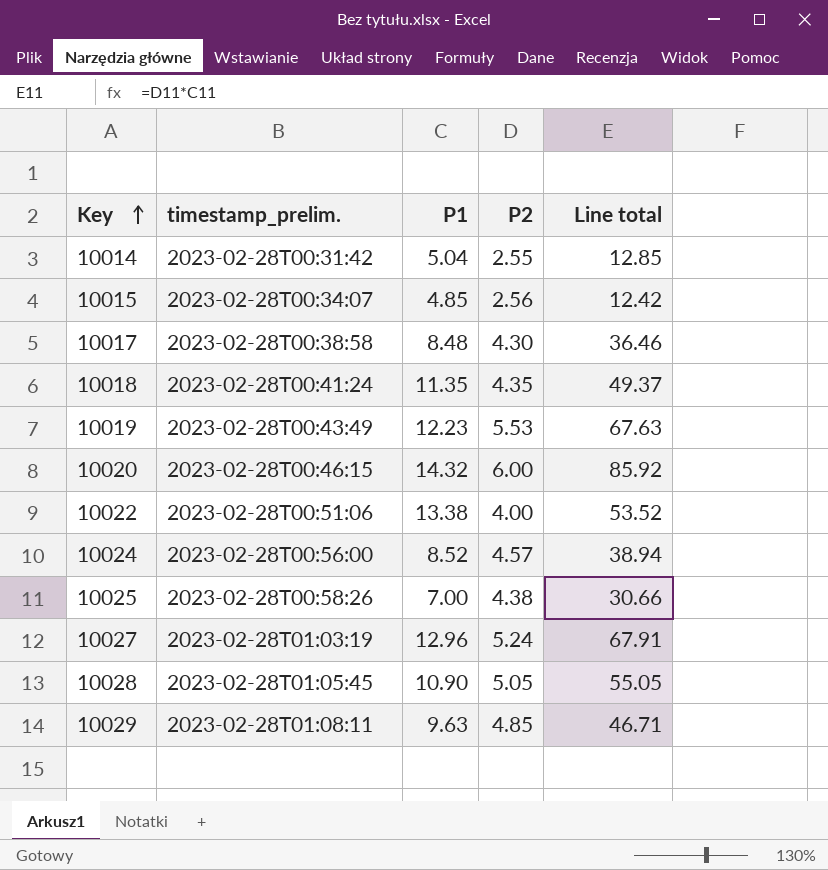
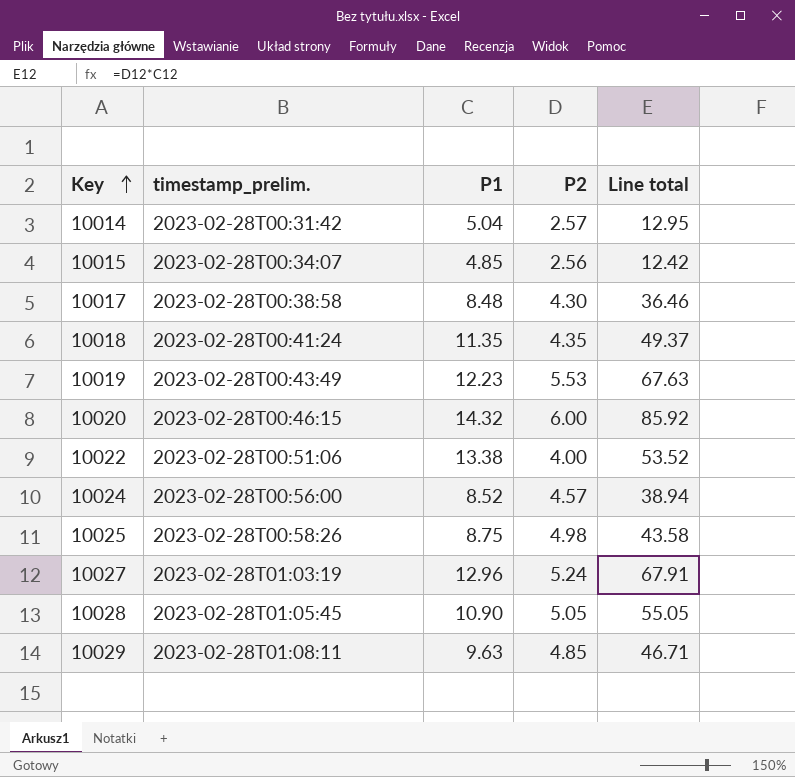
10014 | P2: 2.55 -> 2.57
10014 | Line total: 12.85 -> 12.95
10025 | P1: 7.00 -> 8.75
10025 | P2: 4.38 -> 4.98
10025 | Line total: 30.66 -> 43.58

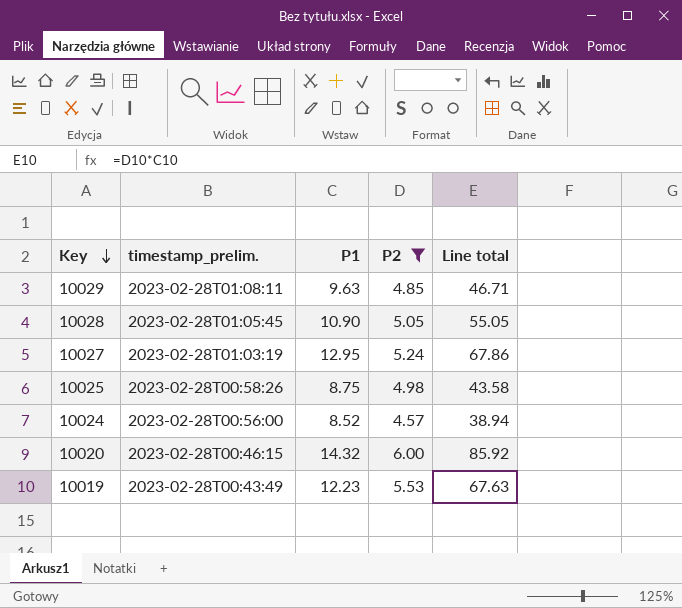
filter: none -> P2 >= 4.57
row order: Key ascending -> Key descending
10027 | P1: 12.96 -> 12.95
10027 | Line total: 67.91 -> 67.86

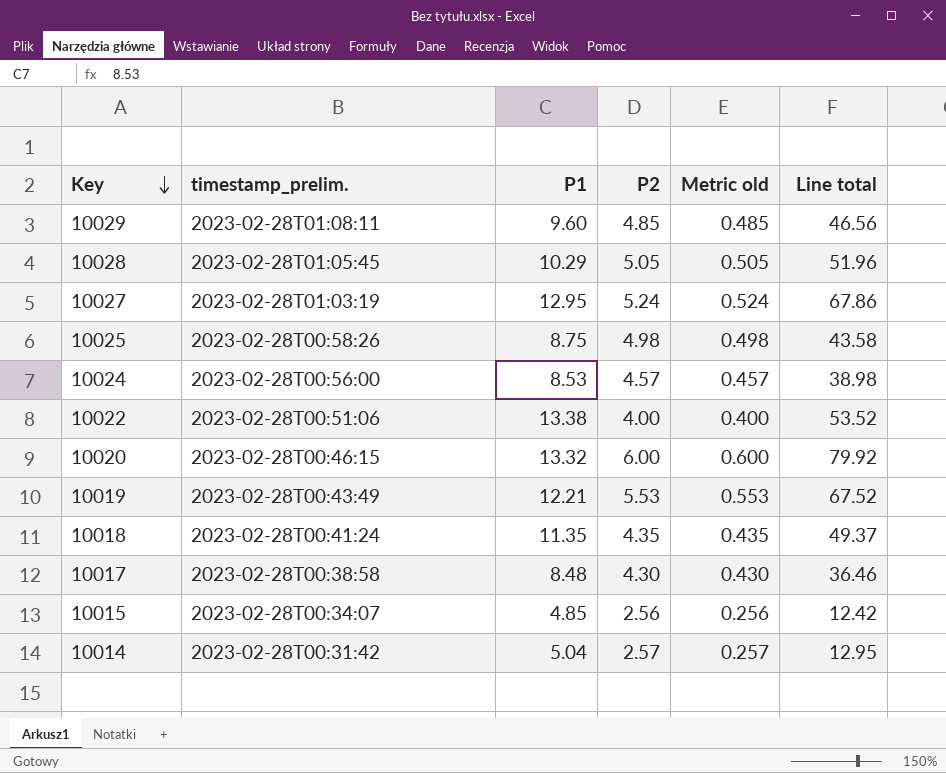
filter: P2 >= 4.57 -> none
column Metric old | formula: none -> [P2] * 0.1
10029 | P1: 9.63 -> 9.60
10029 | Line total: 46.71 -> 46.56
10028 | P1: 10.90 -> 10.29
10028 | Line total: 55.05 -> 51.96
10024 | P1: 8.52 -> 8.53
10024 | Line total: 38.94 -> 38.98
10020 | P1: 14.32 -> 13.32
10020 | Line total: 85.92 -> 79.92
10019 | P1: 12.23 -> 12.21
10019 | Line total: 67.63 -> 67.52

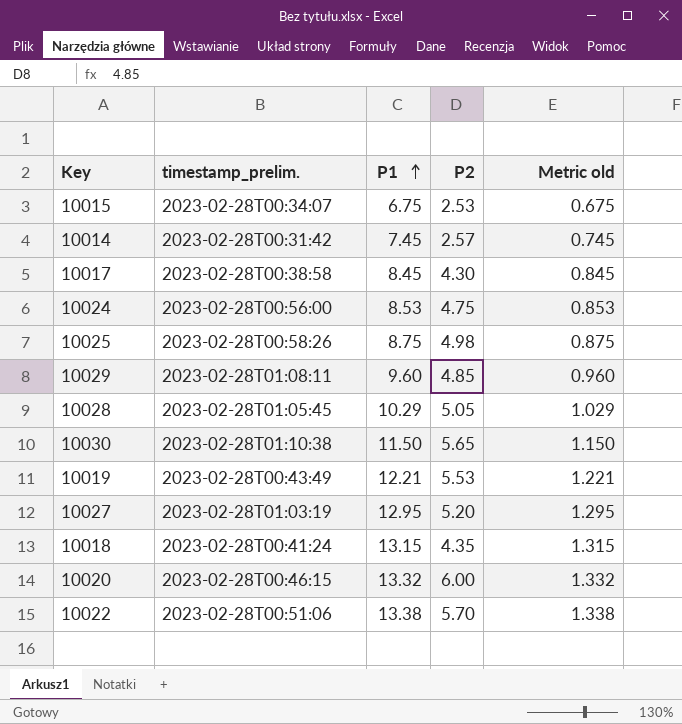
row order: Key descending -> P1 ascending
column Line total | formula: [P1] * [P2] -> none
column Metric old | formula: [P2] * 0.1 -> [P1] * 0.1
10015 | P1: 4.85 -> 6.75
10015 | P2: 2.56 -> 2.53
10014 | P1: 5.04 -> 7.45
10017 | P1: 8.48 -> 8.45
10024 | P2: 4.57 -> 4.75
row 10030: none -> 2023-02-28T01:10:38 | 11.50 | 5.65 | 1.150
10027 | P2: 5.24 -> 5.20
10018 | P1: 11.35 -> 13.15
10022 | P2: 4.00 -> 5.70

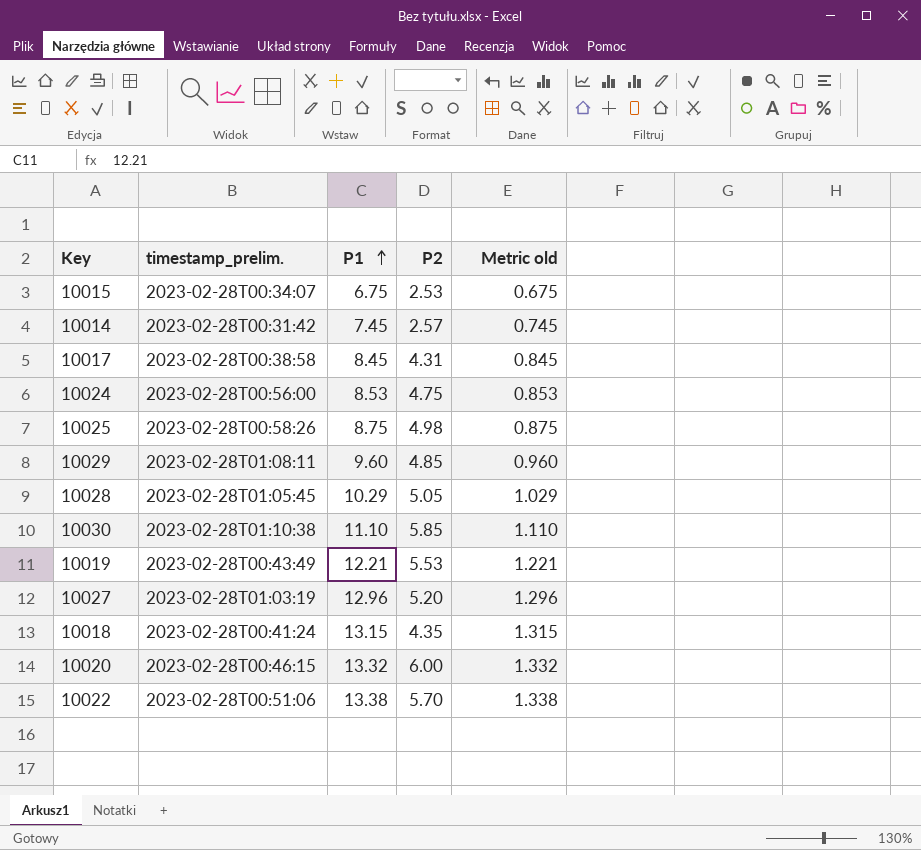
10017 | P2: 4.30 -> 4.31
10030 | P1: 11.50 -> 11.10
10030 | P2: 5.65 -> 5.85
10030 | Metric old: 1.150 -> 1.110
10027 | P1: 12.95 -> 12.96
10027 | Metric old: 1.295 -> 1.296

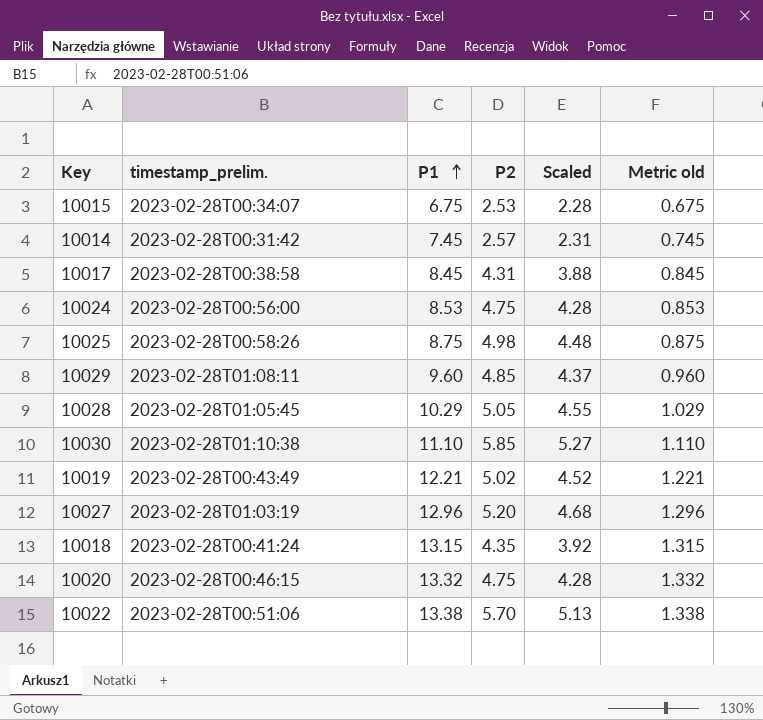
column Scaled | formula: none -> [P2] * 0.9
10019 | P2: 5.53 -> 5.02
10020 | P2: 6.00 -> 4.75

